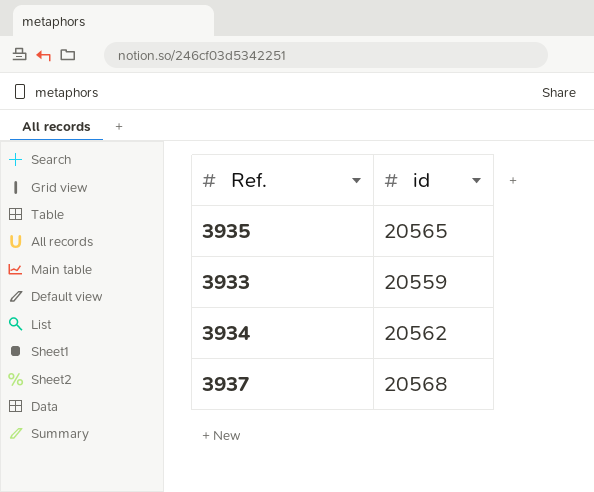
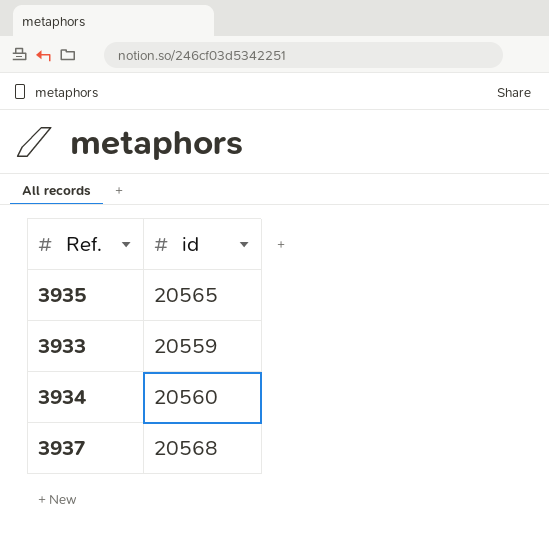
3934 | id: 20562 -> 20560

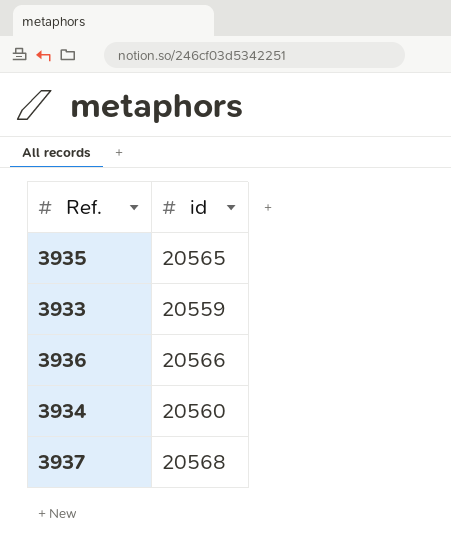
row 3936: none -> 20566

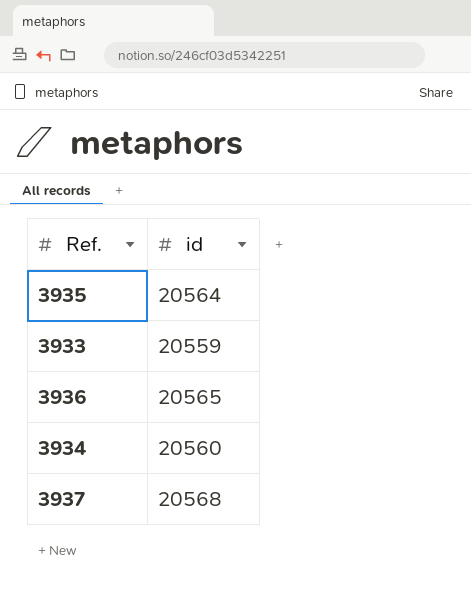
3935 | id: 20565 -> 20564
3936 | id: 20566 -> 20565

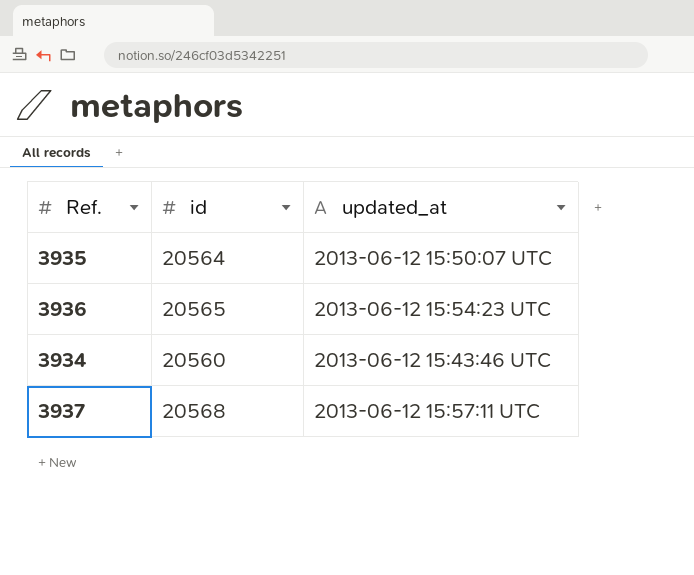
column updated_at | position: none -> 3
row 3933: 20559 -> none

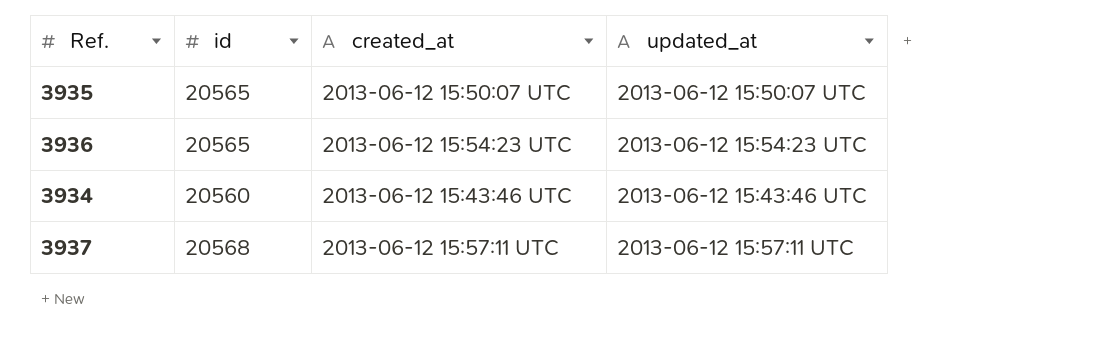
column created_at | position: none -> 3
3935 | id: 20564 -> 20565

